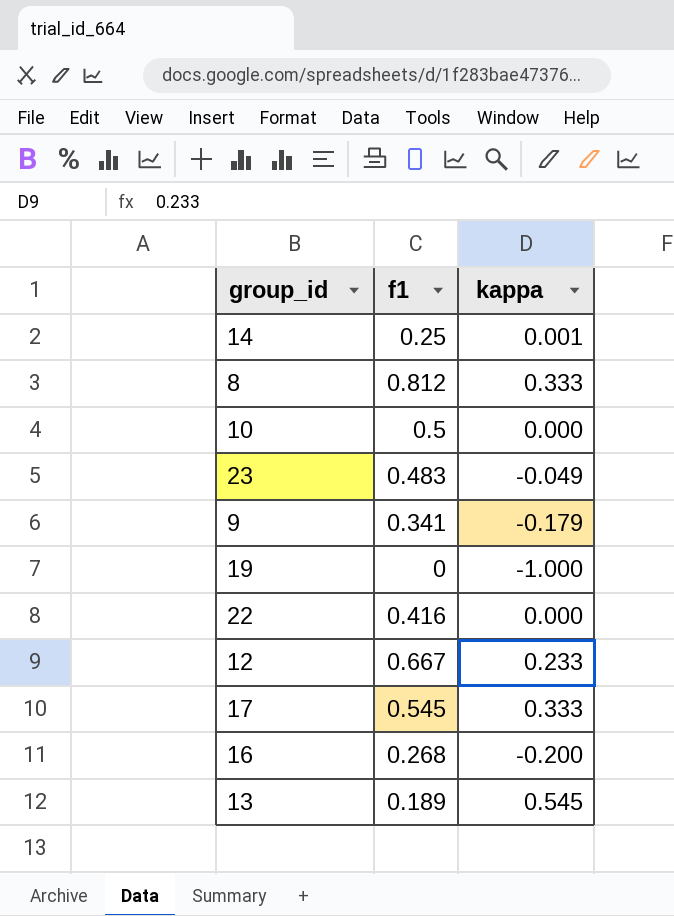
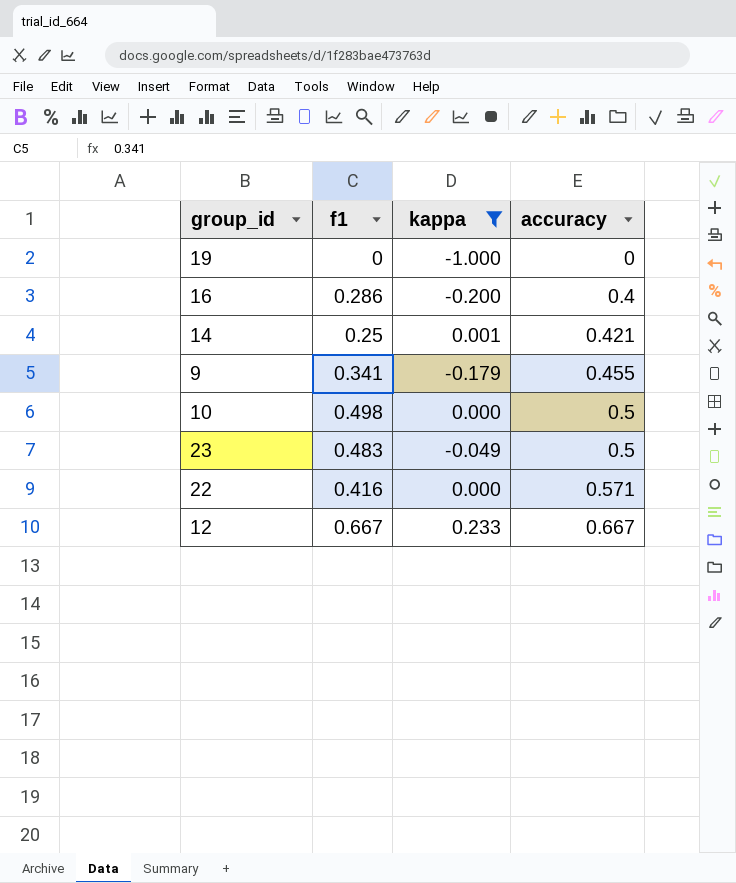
filter: none -> kappa <= 0.233
row order: none -> accuracy ascending
column accuracy | position: none -> 4
16 | f1: 0.268 -> 0.286
10 | f1: 0.5 -> 0.498

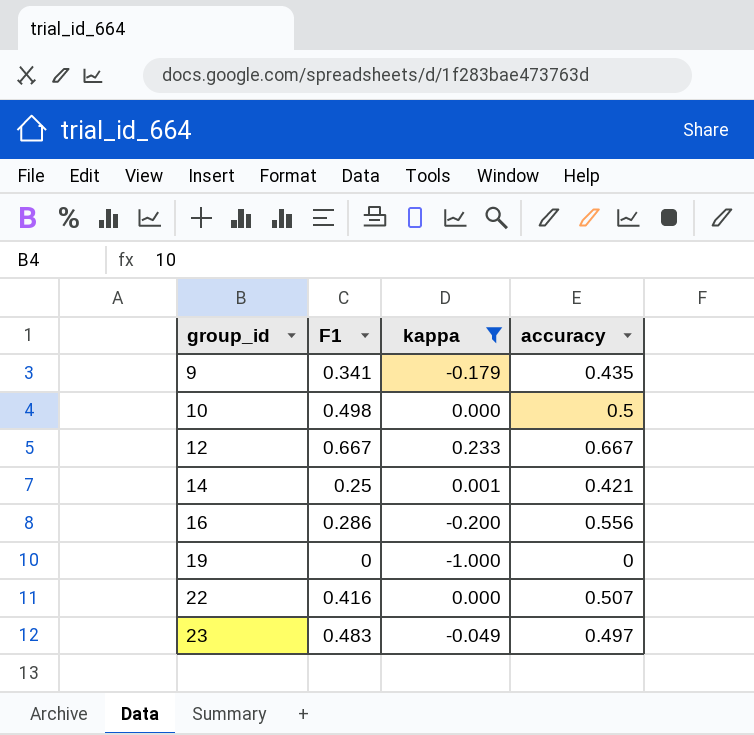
row order: accuracy ascending -> group_id ascending
column name: f1 -> F1
9 | accuracy: 0.455 -> 0.435
16 | accuracy: 0.4 -> 0.556
22 | accuracy: 0.571 -> 0.507
23 | accuracy: 0.5 -> 0.497

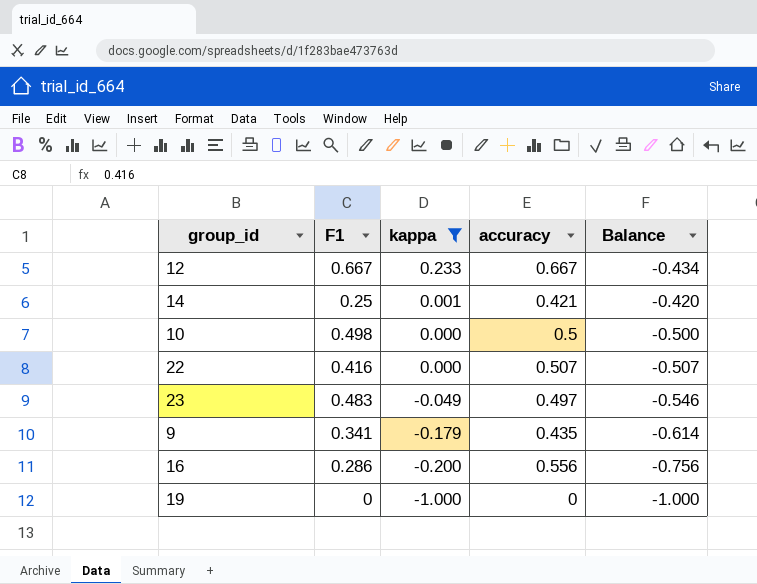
row order: group_id ascending -> kappa descending
column Balance | formula: none -> [kappa] - [accuracy]

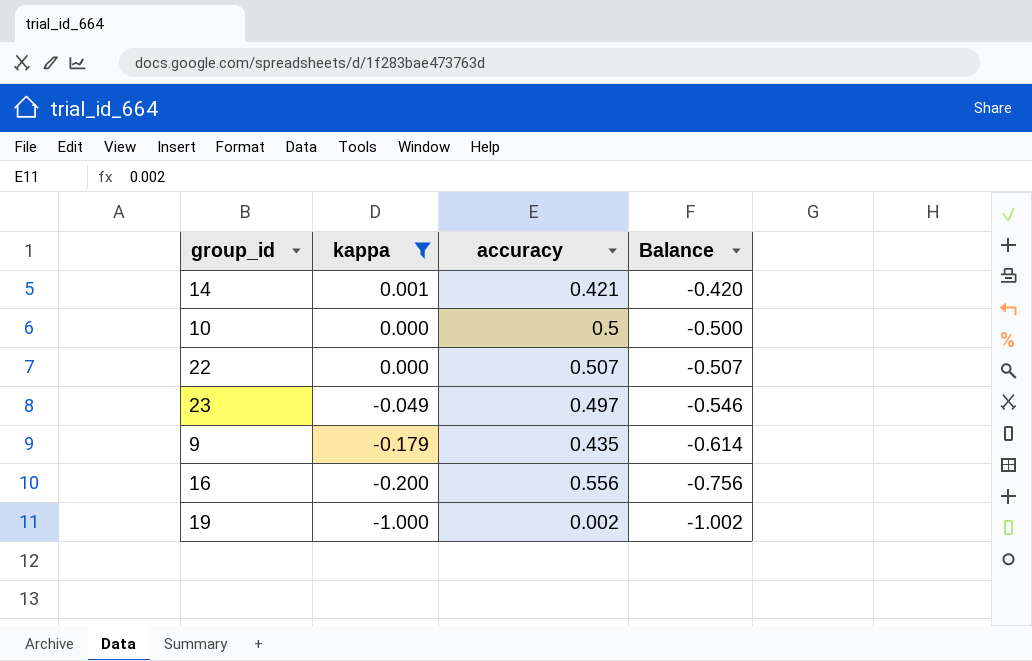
column F1 | position: 2 -> none
row 12: 0.667 | 0.233 | 0.667 | -0.434 -> none
19 | accuracy: 0 -> 0.002
19 | Balance: -1.000 -> -1.002

